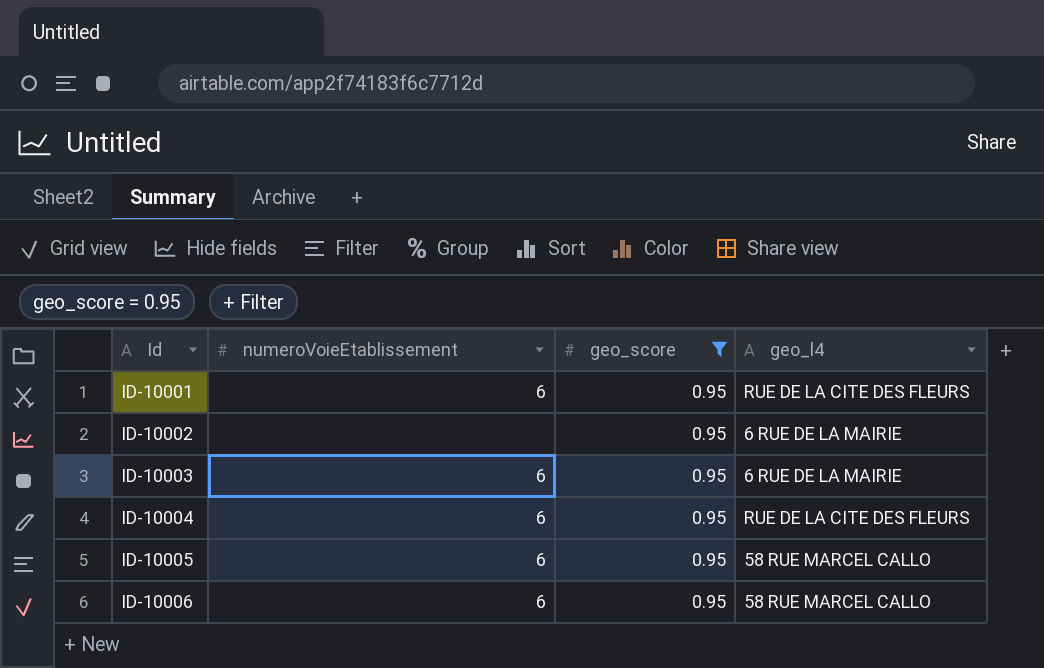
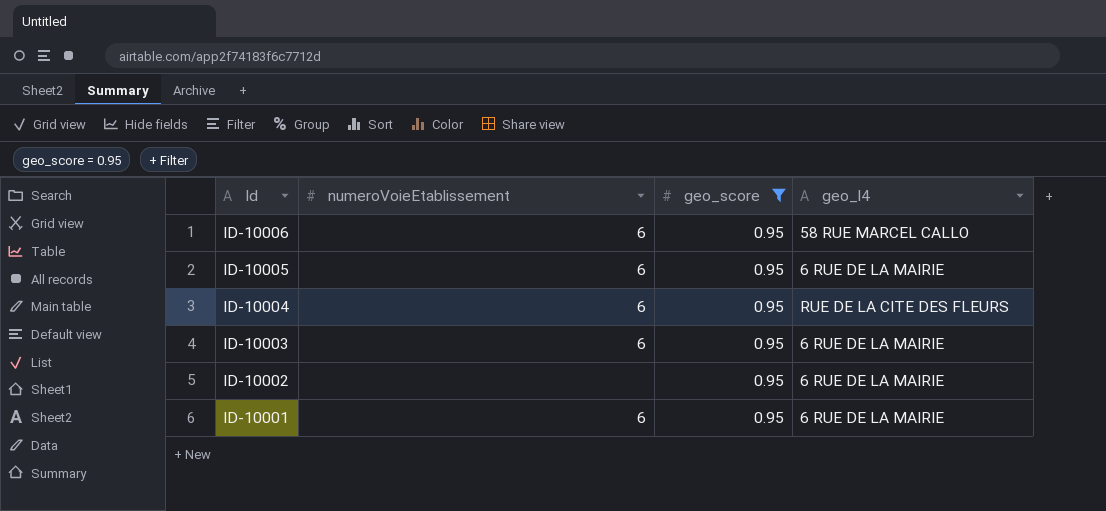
row order: Id ascending -> Id descending
ID-10005 | geo_l4: 58 RUE MARCEL CALLO -> 6 RUE DE LA MAIRIE
ID-10001 | geo_l4: RUE DE LA CITE DES FLEURS -> 6 RUE DE LA MAIRIE

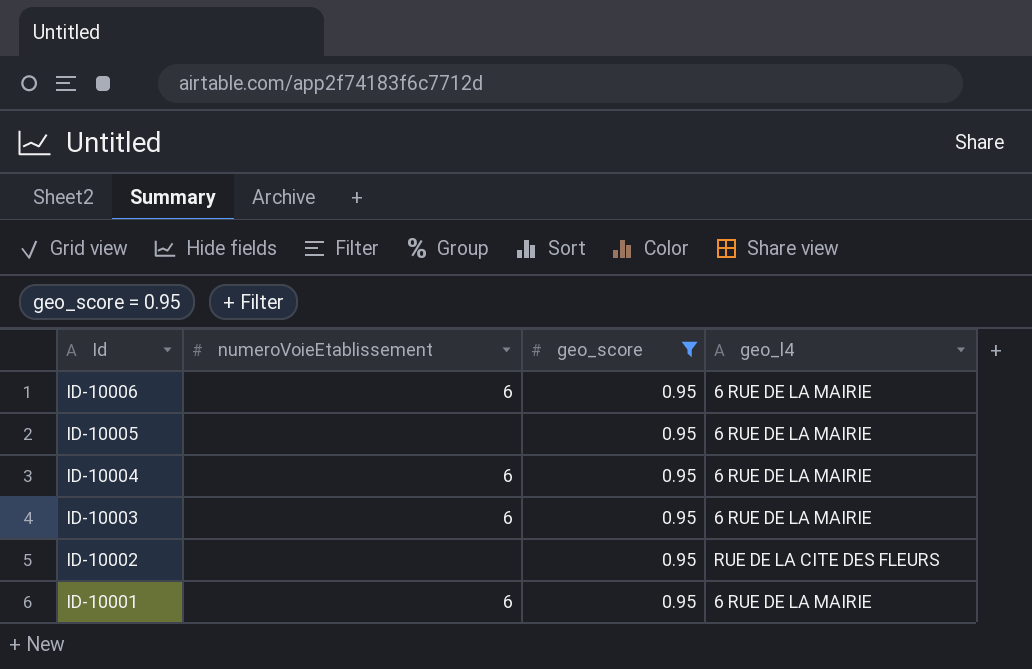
ID-10006 | geo_l4: 58 RUE MARCEL CALLO -> 6 RUE DE LA MAIRIE
ID-10005 | numeroVoieEtablissement: 6 -> none
ID-10004 | geo_l4: RUE DE LA CITE DES FLEURS -> 6 RUE DE LA MAIRIE
ID-10002 | geo_l4: 6 RUE DE LA MAIRIE -> RUE DE LA CITE DES FLEURS

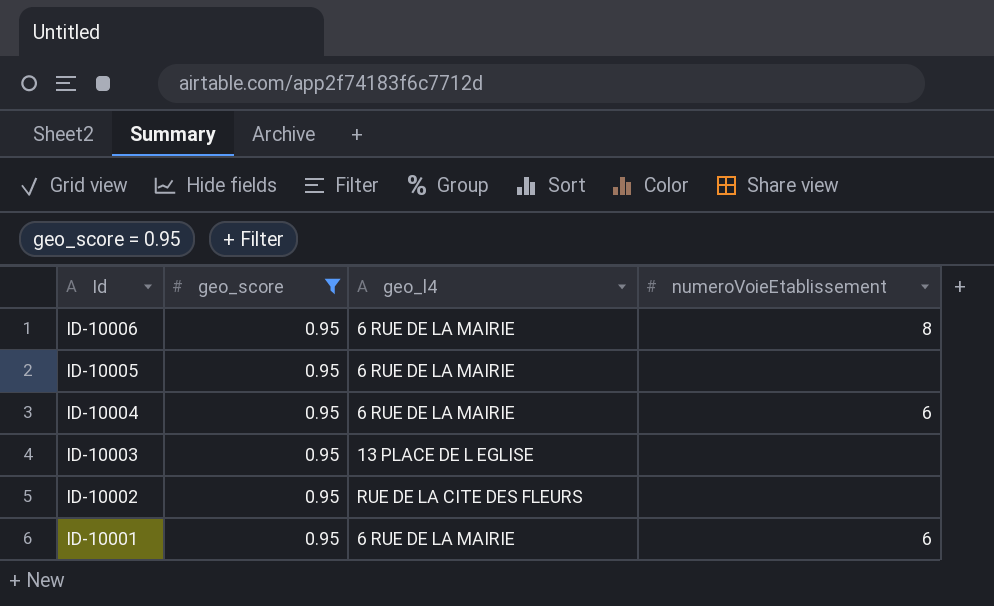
column numeroVoieEtablissement | position: 2 -> 4
ID-10006 | numeroVoieEtablissement: 6 -> 8
ID-10003 | geo_l4: 6 RUE DE LA MAIRIE -> 13 PLACE DE L EGLISE
ID-10003 | numeroVoieEtablissement: 6 -> none

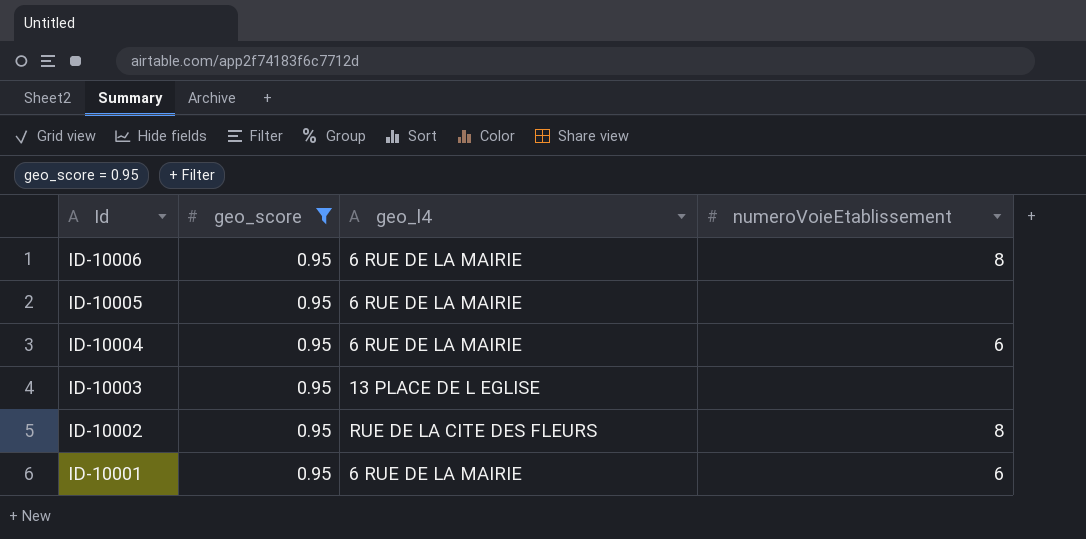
ID-10002 | numeroVoieEtablissement: none -> 8

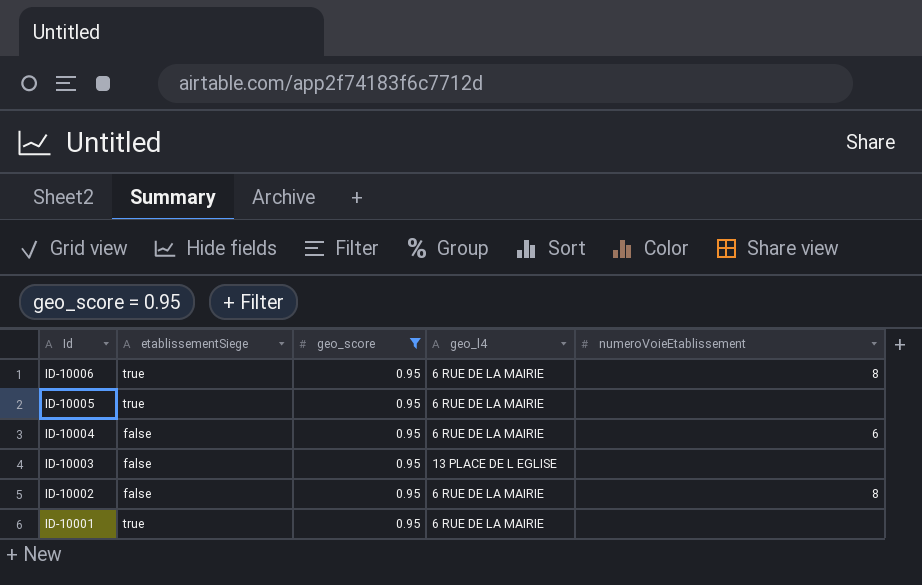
column etablissementSiege | position: none -> 2
ID-10002 | geo_l4: RUE DE LA CITE DES FLEURS -> 6 RUE DE LA MAIRIE
ID-10001 | numeroVoieEtablissement: 6 -> none

